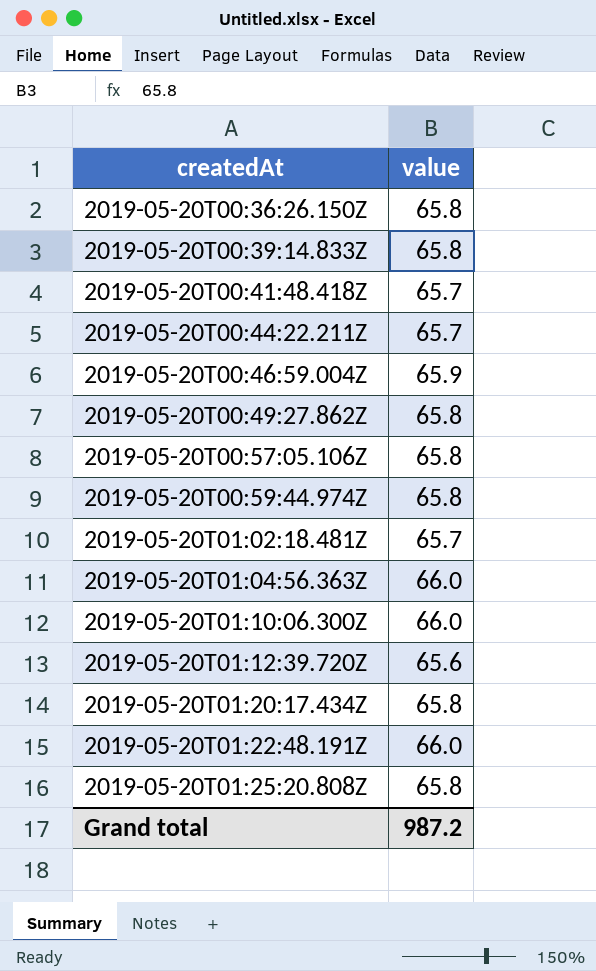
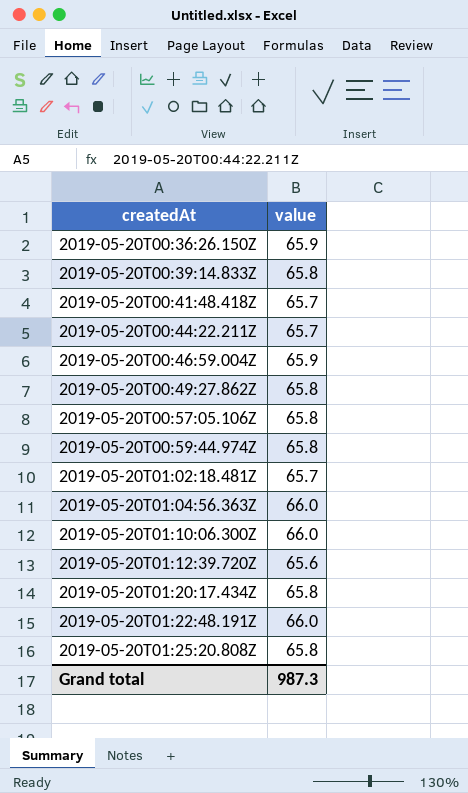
2019-05-20T00:36:26.150Z | value: 65.8 -> 65.9
Grand total | value: 987.2 -> 987.3

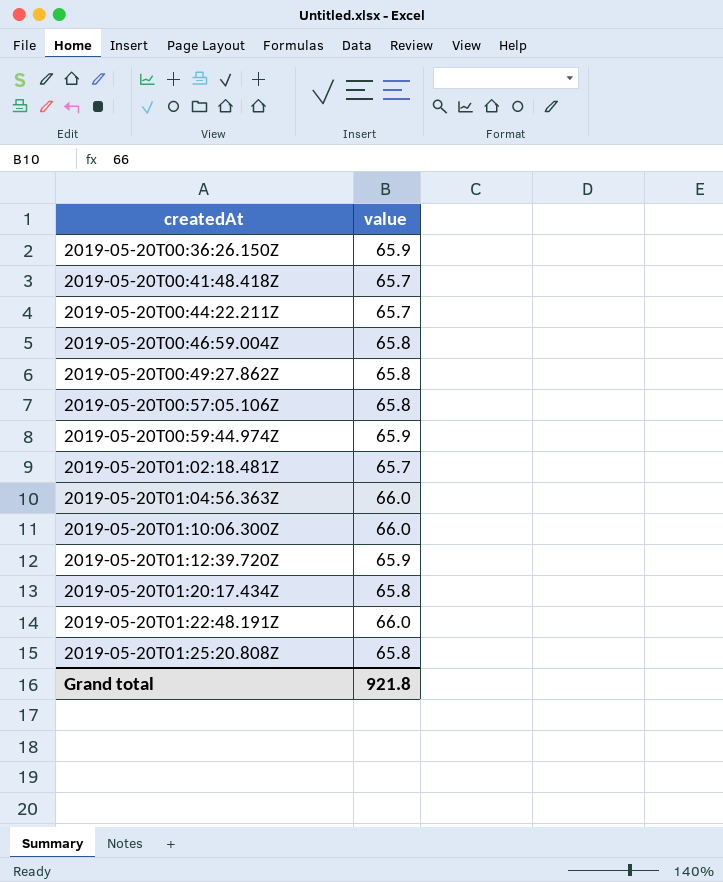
row 2019-05-20T00:39:14.833Z: 65.8 -> none
2019-05-20T00:46:59.004Z | value: 65.9 -> 65.8
2019-05-20T00:59:44.974Z | value: 65.8 -> 65.9
2019-05-20T01:12:39.720Z | value: 65.6 -> 65.9
Grand total | value: 987.3 -> 921.8

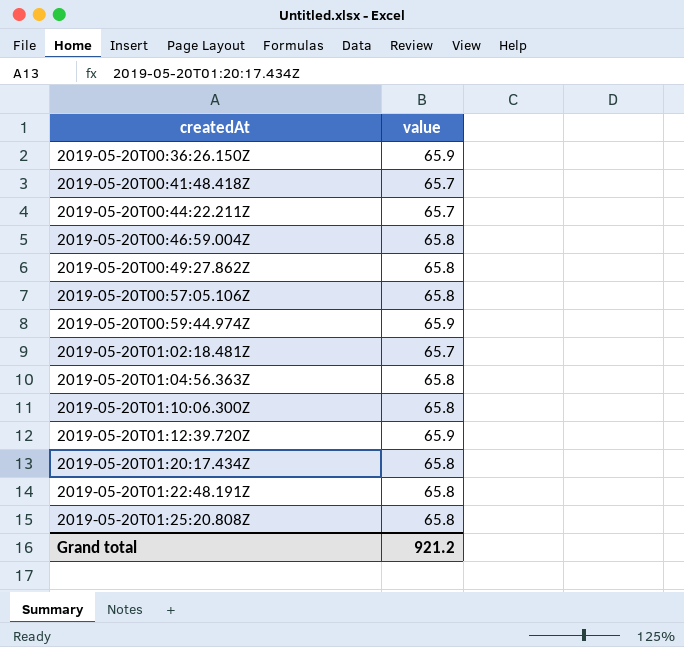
2019-05-20T01:04:56.363Z | value: 66.0 -> 65.8
2019-05-20T01:10:06.300Z | value: 66.0 -> 65.8
2019-05-20T01:22:48.191Z | value: 66.0 -> 65.8
Grand total | value: 921.8 -> 921.2

